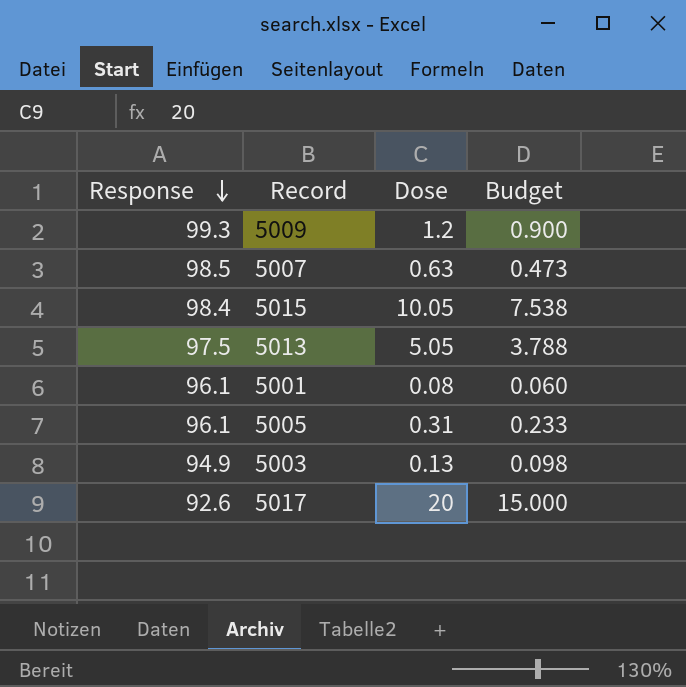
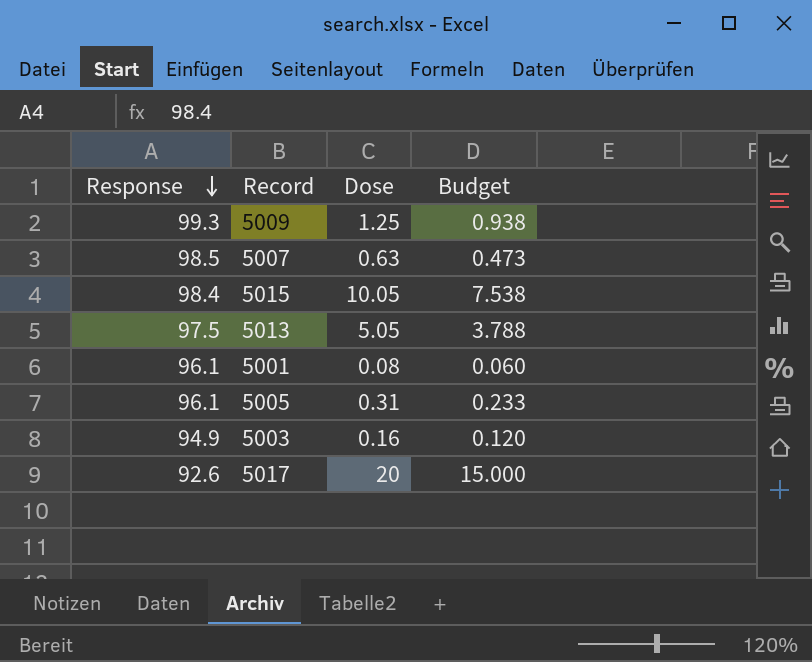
5009 | Dose: 1.2 -> 1.25
5009 | Budget: 0.900 -> 0.938
5003 | Dose: 0.13 -> 0.16
5003 | Budget: 0.098 -> 0.120

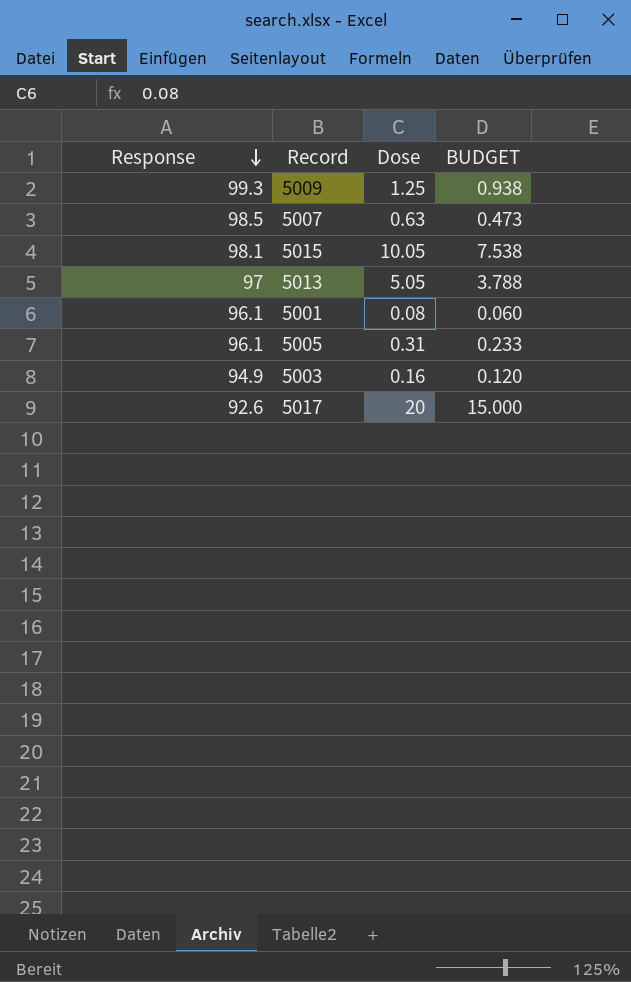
column name: Budget -> BUDGET
5015 | Response: 98.4 -> 98.1
5013 | Response: 97.5 -> 97

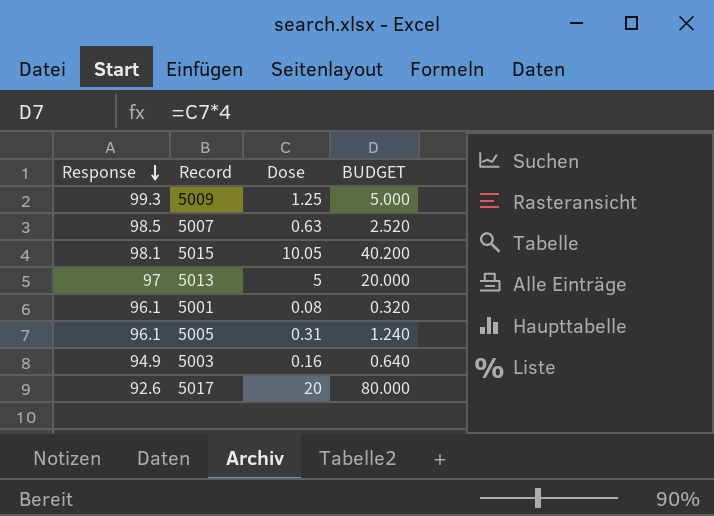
column BUDGET | formula: [Dose] * 0.75 -> [Dose] * 4
5013 | Dose: 5.05 -> 5

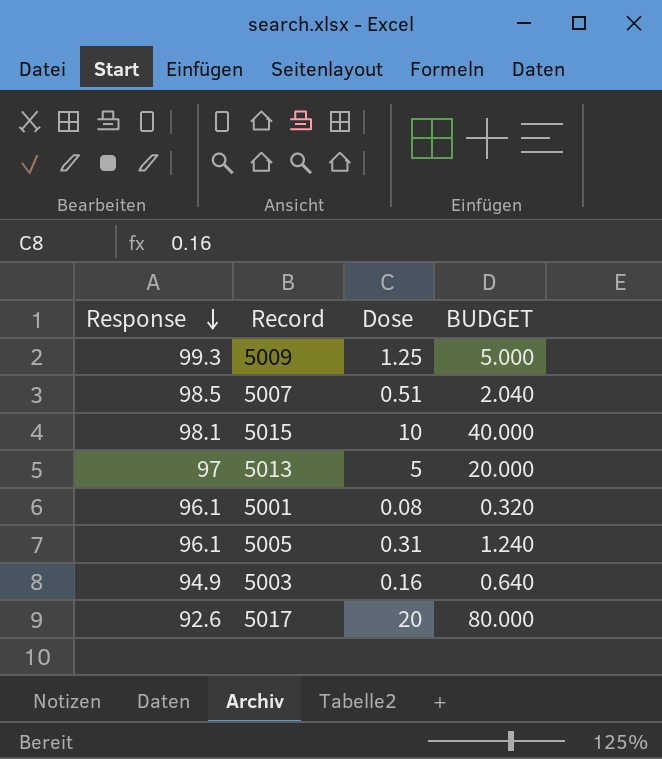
5007 | Dose: 0.63 -> 0.51
5007 | BUDGET: 2.520 -> 2.040
5015 | Dose: 10.05 -> 10
5015 | BUDGET: 40.200 -> 40.000

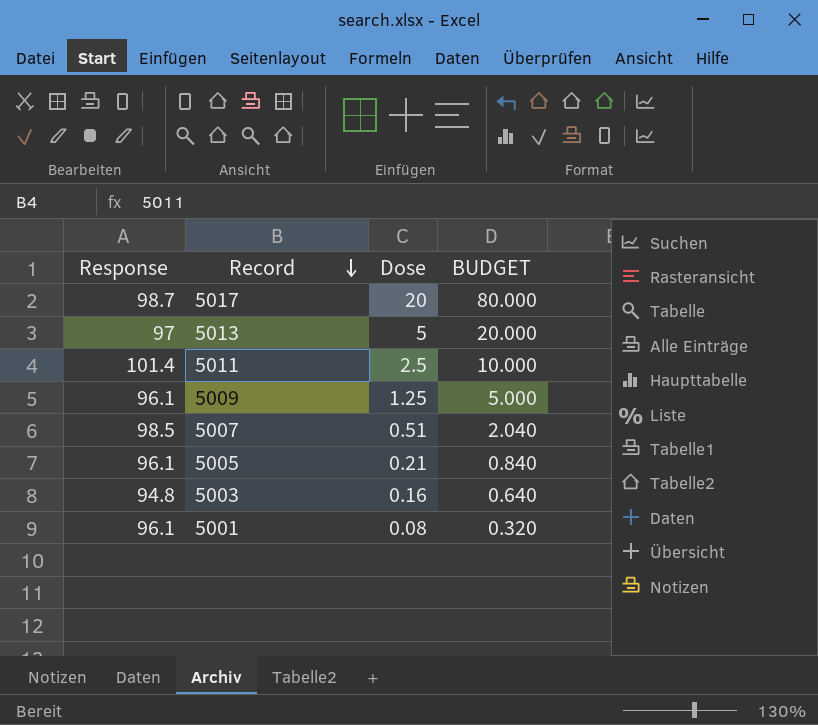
row order: Response descending -> Record descending
row 5015: 98.1 | 10 | 40.000 -> none
5017 | Response: 92.6 -> 98.7
row 5011: none -> 101.4 | 2.5 | 10.000
5009 | Response: 99.3 -> 96.1
5005 | Dose: 0.31 -> 0.21
5005 | BUDGET: 1.240 -> 0.840
5003 | Response: 94.9 -> 94.8

